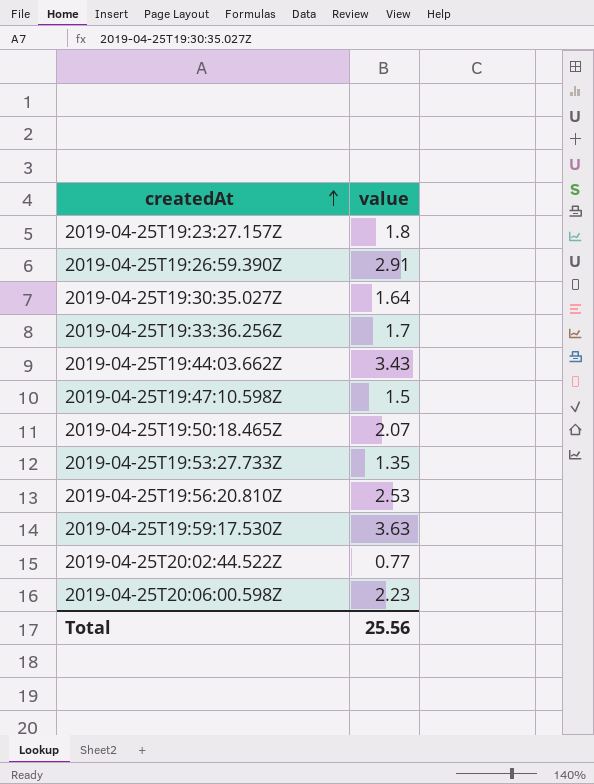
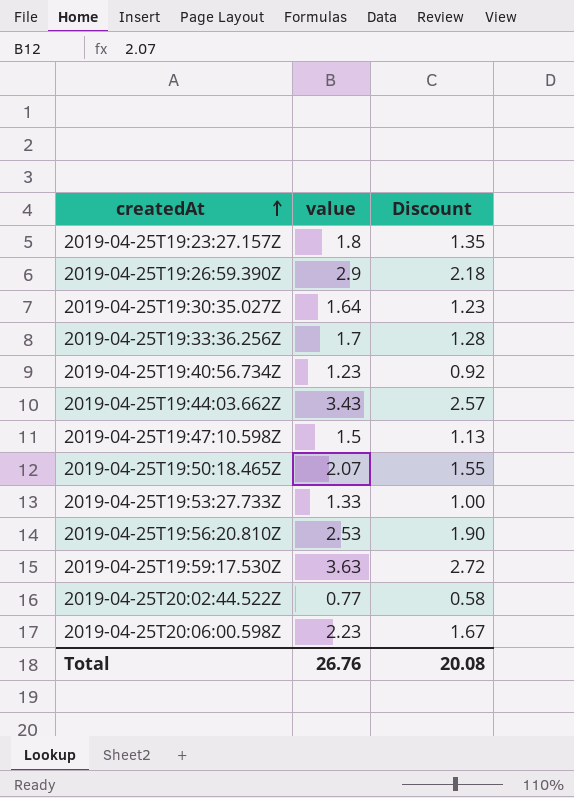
column Discount | formula: none -> [value] * 0.75
2019-04-25T19:26:59.390Z | value: 2.91 -> 2.9
row 2019-04-25T19:40:56.734Z: none -> 1.23 | 0.92
2019-04-25T19:53:27.733Z | value: 1.35 -> 1.33
Total | value: 25.56 -> 26.76

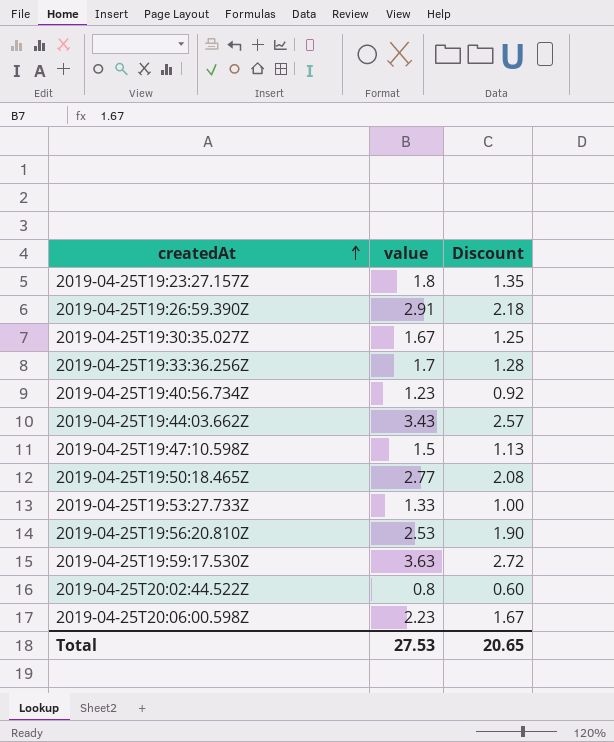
2019-04-25T19:26:59.390Z | value: 2.9 -> 2.91
2019-04-25T19:30:35.027Z | value: 1.64 -> 1.67
2019-04-25T19:30:35.027Z | Discount: 1.23 -> 1.25
2019-04-25T19:50:18.465Z | value: 2.07 -> 2.77
2019-04-25T19:50:18.465Z | Discount: 1.55 -> 2.08
2019-04-25T20:02:44.522Z | value: 0.77 -> 0.8
2019-04-25T20:02:44.522Z | Discount: 0.58 -> 0.60
Total | value: 26.76 -> 27.53
Total | Discount: 20.08 -> 20.65

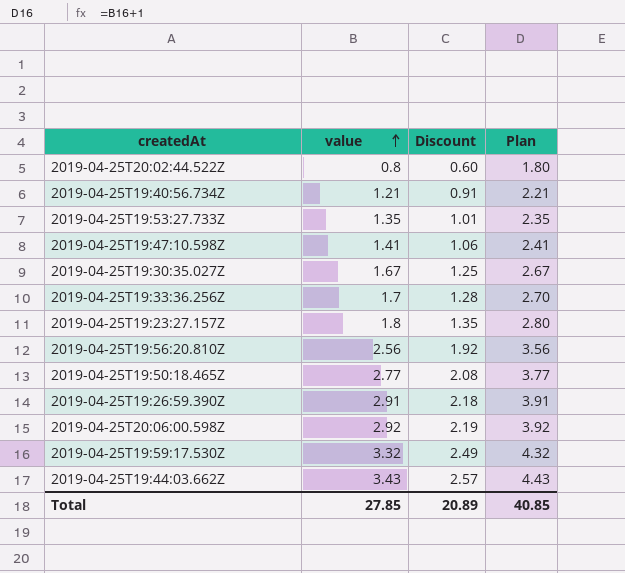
row order: createdAt ascending -> value ascending
column Plan | formula: none -> [value] + 1
2019-04-25T19:40:56.734Z | value: 1.23 -> 1.21
2019-04-25T19:40:56.734Z | Discount: 0.92 -> 0.91
2019-04-25T19:53:27.733Z | value: 1.33 -> 1.35
2019-04-25T19:53:27.733Z | Discount: 1.00 -> 1.01
2019-04-25T19:47:10.598Z | value: 1.5 -> 1.41
2019-04-25T19:47:10.598Z | Discount: 1.13 -> 1.06
2019-04-25T19:56:20.810Z | value: 2.53 -> 2.56
2019-04-25T19:56:20.810Z | Discount: 1.90 -> 1.92
2019-04-25T20:06:00.598Z | value: 2.23 -> 2.92
2019-04-25T20:06:00.598Z | Discount: 1.67 -> 2.19
2019-04-25T19:59:17.530Z | value: 3.63 -> 3.32
2019-04-25T19:59:17.530Z | Discount: 2.72 -> 2.49
Total | value: 27.53 -> 27.85
Total | Discount: 20.65 -> 20.89

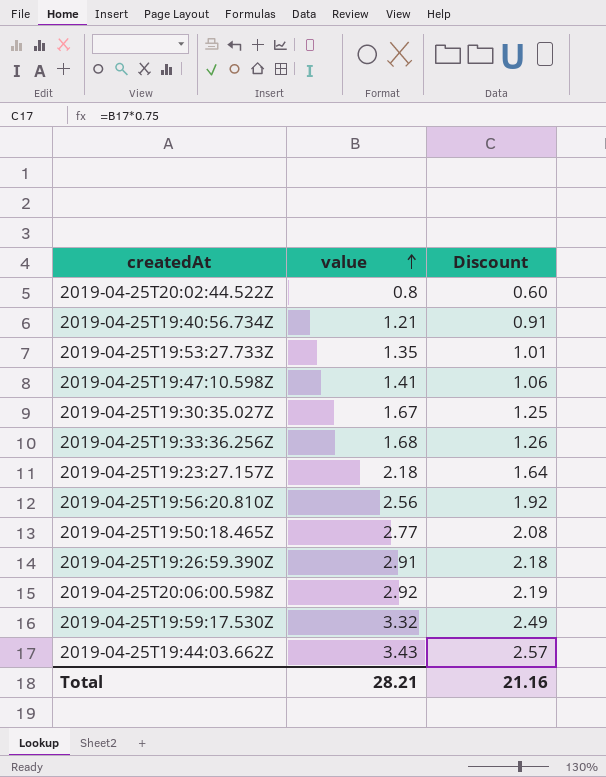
column Plan | formula: [value] + 1 -> none
2019-04-25T19:33:36.256Z | value: 1.7 -> 1.68
2019-04-25T19:33:36.256Z | Discount: 1.28 -> 1.26
2019-04-25T19:23:27.157Z | value: 1.8 -> 2.18
2019-04-25T19:23:27.157Z | Discount: 1.35 -> 1.64
Total | value: 27.85 -> 28.21
Total | Discount: 20.89 -> 21.16

